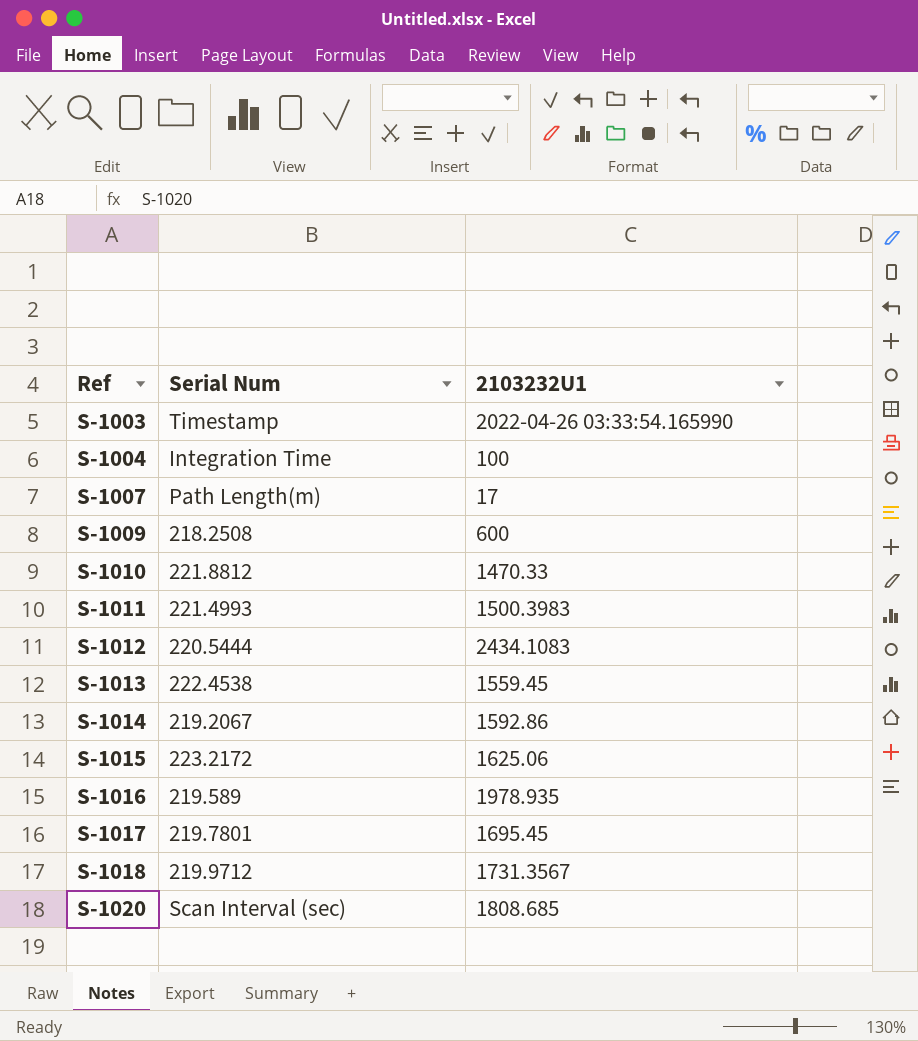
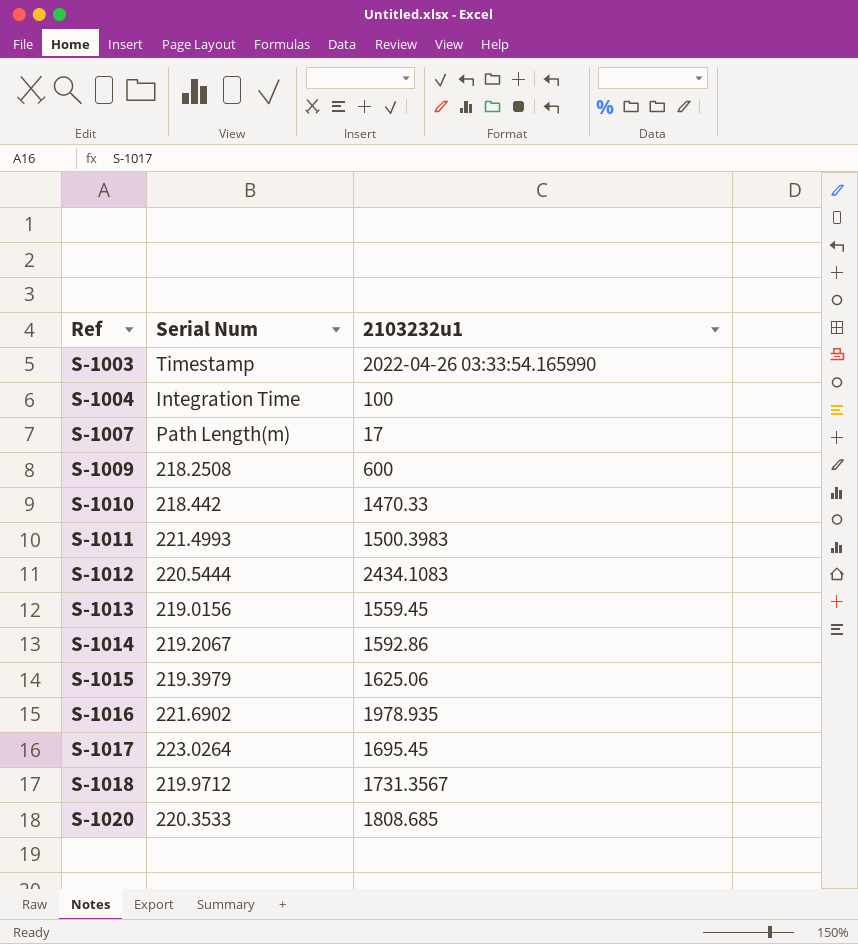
column name: 2103232U1 -> 2103232u1
S-1010 | Serial Num: 221.8812 -> 218.442
S-1013 | Serial Num: 222.4538 -> 219.0156
S-1015 | Serial Num: 223.2172 -> 219.3979
S-1016 | Serial Num: 219.589 -> 221.6902
S-1017 | Serial Num: 219.7801 -> 223.0264
S-1020 | Serial Num: Scan Interval (sec) -> 220.3533

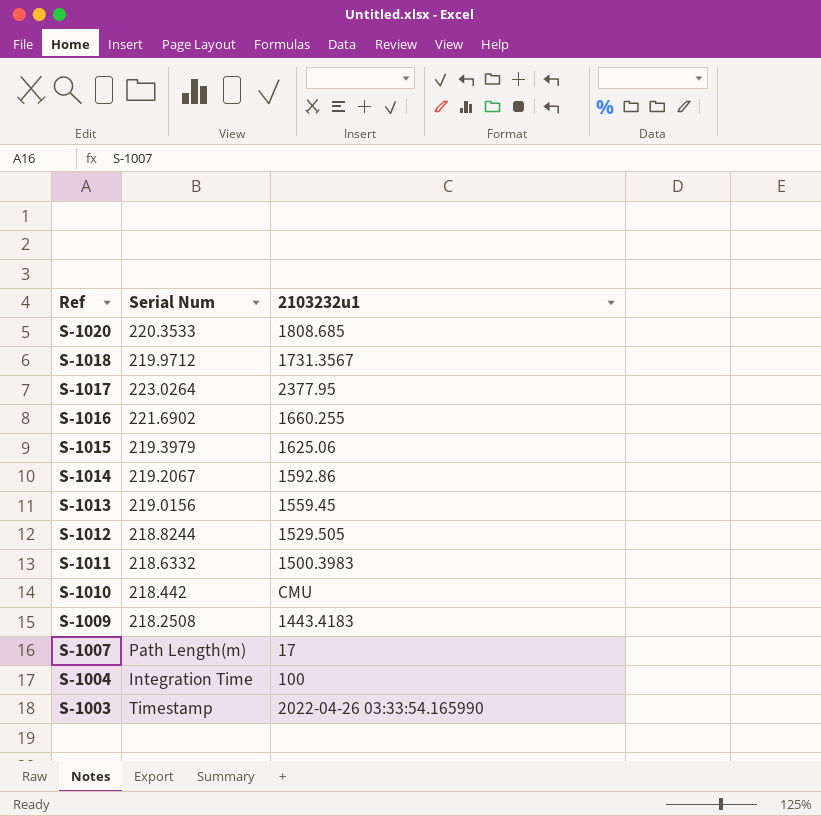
row order: Ref ascending -> Ref descending
S-1017 | 2103232u1: 1695.45 -> 2377.95
S-1016 | 2103232u1: 1978.935 -> 1660.255
S-1012 | Serial Num: 220.5444 -> 218.8244
S-1012 | 2103232u1: 2434.1083 -> 1529.505
S-1011 | Serial Num: 221.4993 -> 218.6332
S-1010 | 2103232u1: 1470.33 -> CMU
S-1009 | 2103232u1: 600 -> 1443.4183

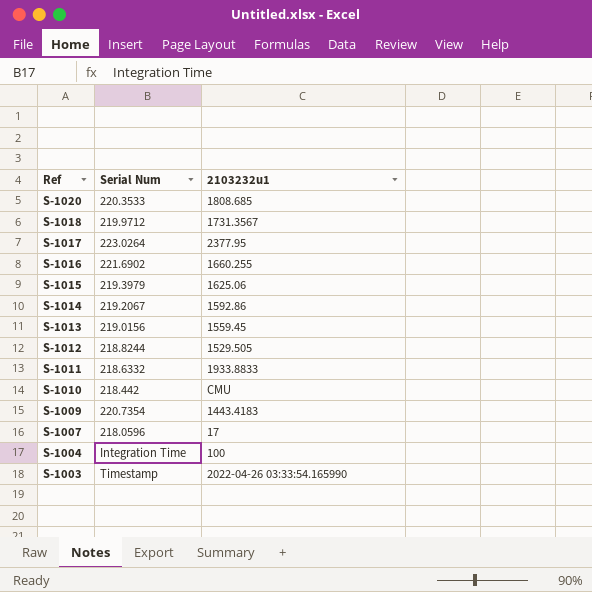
S-1011 | 2103232u1: 1500.3983 -> 1933.8833
S-1009 | Serial Num: 218.2508 -> 220.7354
S-1007 | Serial Num: Path Length(m) -> 218.0596

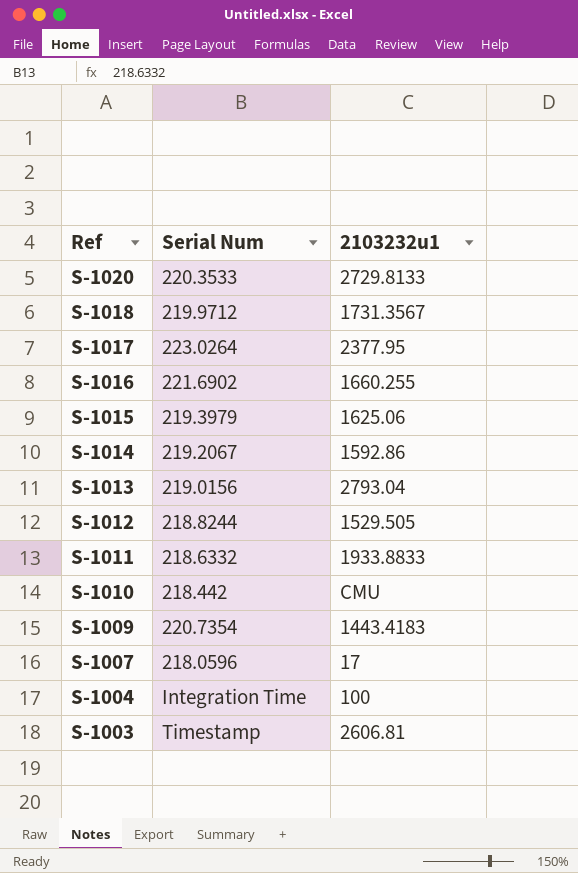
S-1020 | 2103232u1: 1808.685 -> 2729.8133
S-1013 | 2103232u1: 1559.45 -> 2793.04
S-1003 | 2103232u1: 2022-04-26 03:33:54.165990 -> 2606.81

